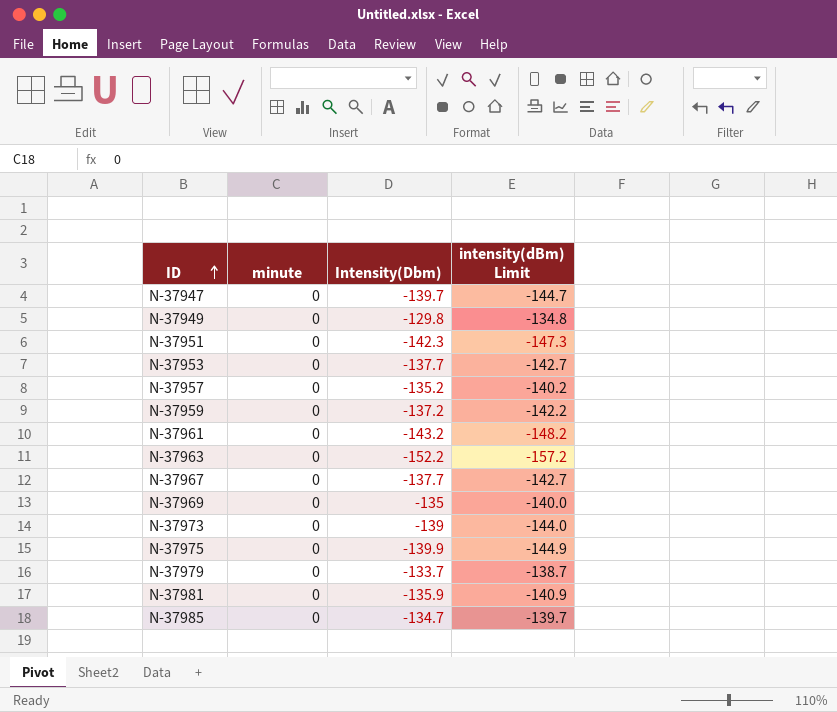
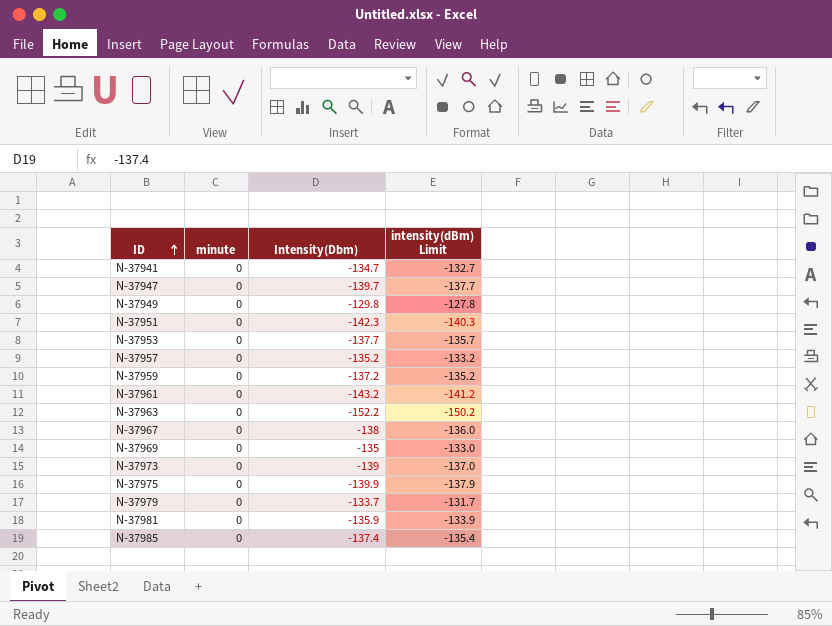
column intensity(dBm) Limit | formula: [Intensity(Dbm)] - 5 -> [Intensity(Dbm)] + 2
row N-37941: none -> 0 | -134.7 | -132.7
N-37967 | Intensity(Dbm): -137.7 -> -138
N-37985 | Intensity(Dbm): -134.7 -> -137.4

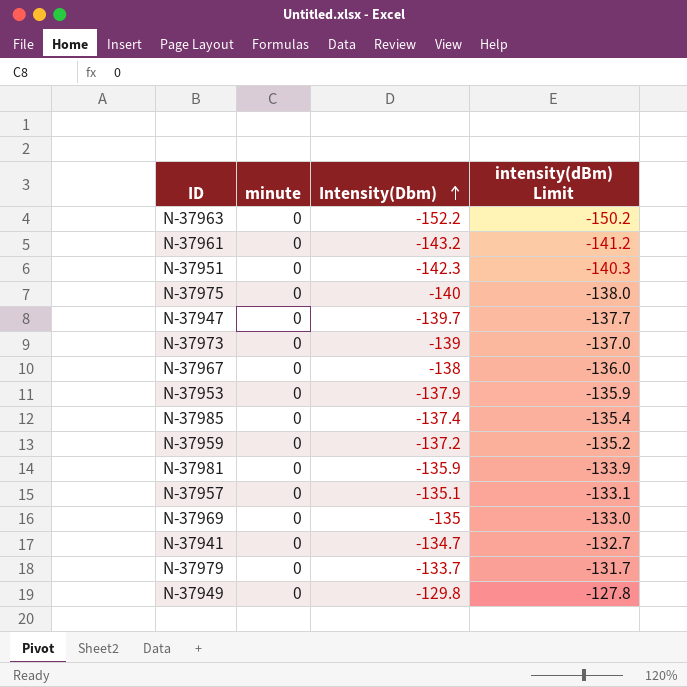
row order: ID ascending -> Intensity(Dbm) ascending
N-37975 | Intensity(Dbm): -139.9 -> -140
N-37975 | intensity(dBm) Limit: -137.9 -> -138.0
N-37953 | Intensity(Dbm): -137.7 -> -137.9
N-37953 | intensity(dBm) Limit: -135.7 -> -135.9
N-37957 | Intensity(Dbm): -135.2 -> -135.1
N-37957 | intensity(dBm) Limit: -133.2 -> -133.1

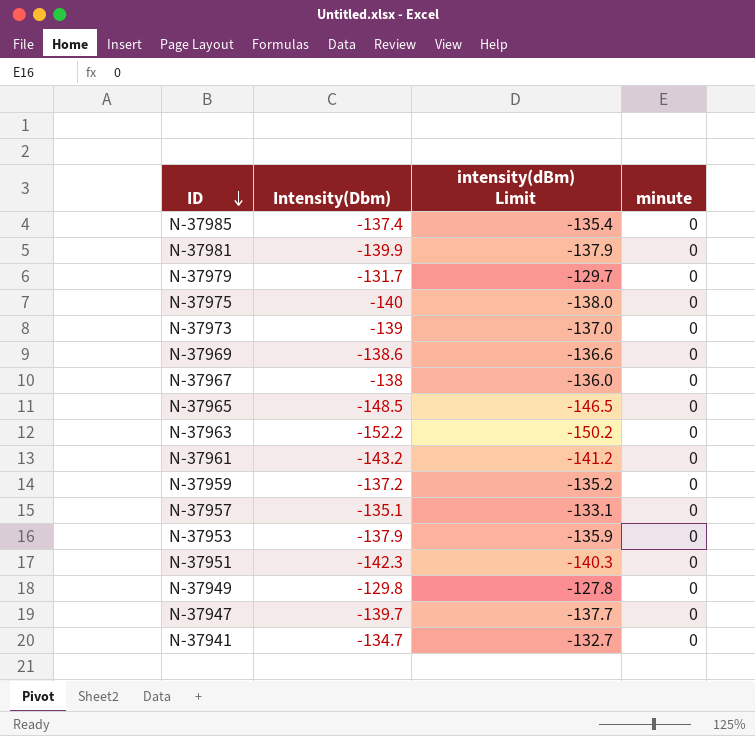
row order: Intensity(Dbm) ascending -> ID descending
column minute | position: 2 -> 4
N-37981 | Intensity(Dbm): -135.9 -> -139.9
N-37981 | intensity(dBm) Limit: -133.9 -> -137.9
N-37979 | Intensity(Dbm): -133.7 -> -131.7
N-37979 | intensity(dBm) Limit: -131.7 -> -129.7
N-37969 | Intensity(Dbm): -135 -> -138.6
N-37969 | intensity(dBm) Limit: -133.0 -> -136.6
row N-37965: none -> -148.5 | -146.5 | 0

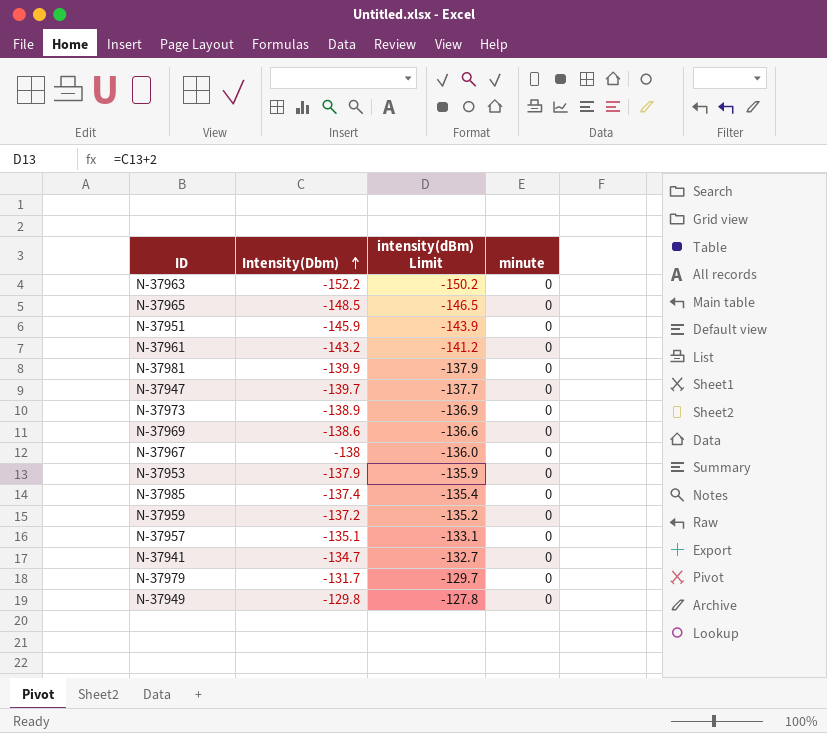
row order: ID descending -> Intensity(Dbm) ascending
row N-37975: -140 | -138.0 | 0 -> none
N-37951 | Intensity(Dbm): -142.3 -> -145.9
N-37951 | intensity(dBm) Limit: -140.3 -> -143.9
N-37973 | Intensity(Dbm): -139 -> -138.9
N-37973 | intensity(dBm) Limit: -137.0 -> -136.9

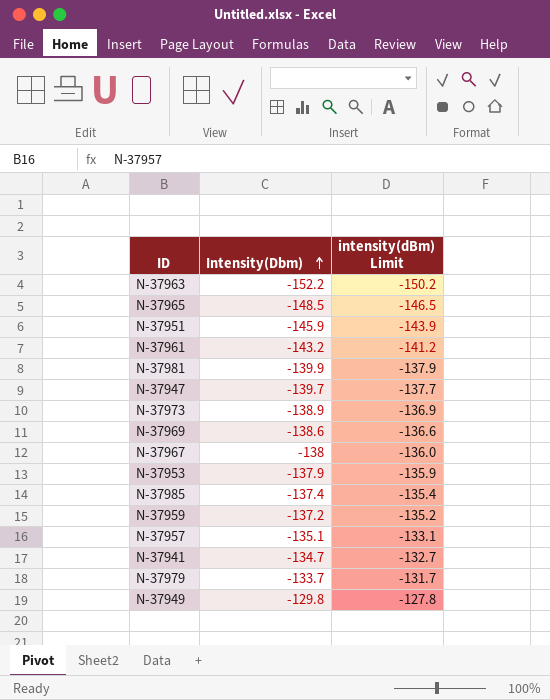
column minute | position: 4 -> none
N-37979 | Intensity(Dbm): -131.7 -> -133.7
N-37979 | intensity(dBm) Limit: -129.7 -> -131.7

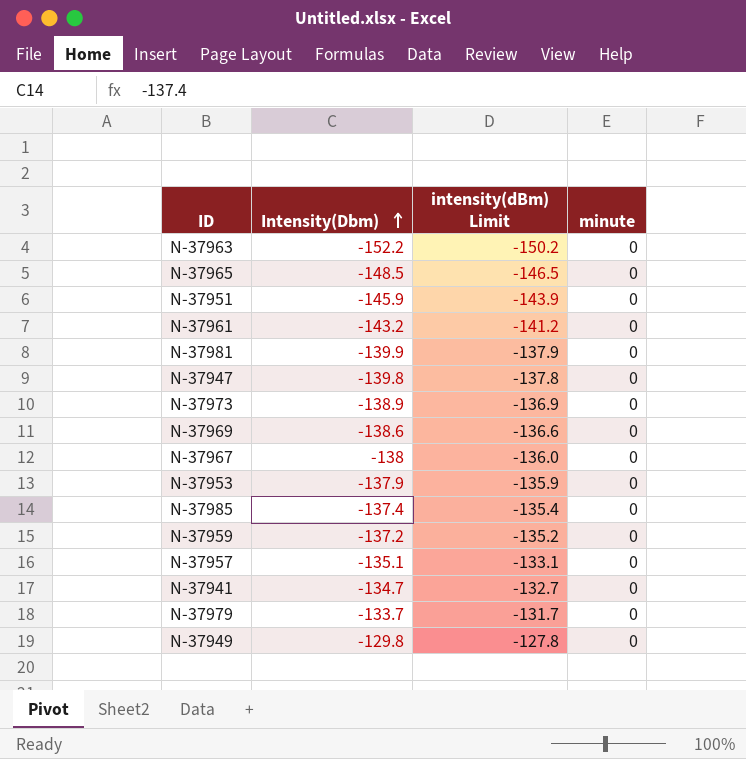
column minute | position: none -> 4
N-37947 | Intensity(Dbm): -139.7 -> -139.8
N-37947 | intensity(dBm) Limit: -137.7 -> -137.8

